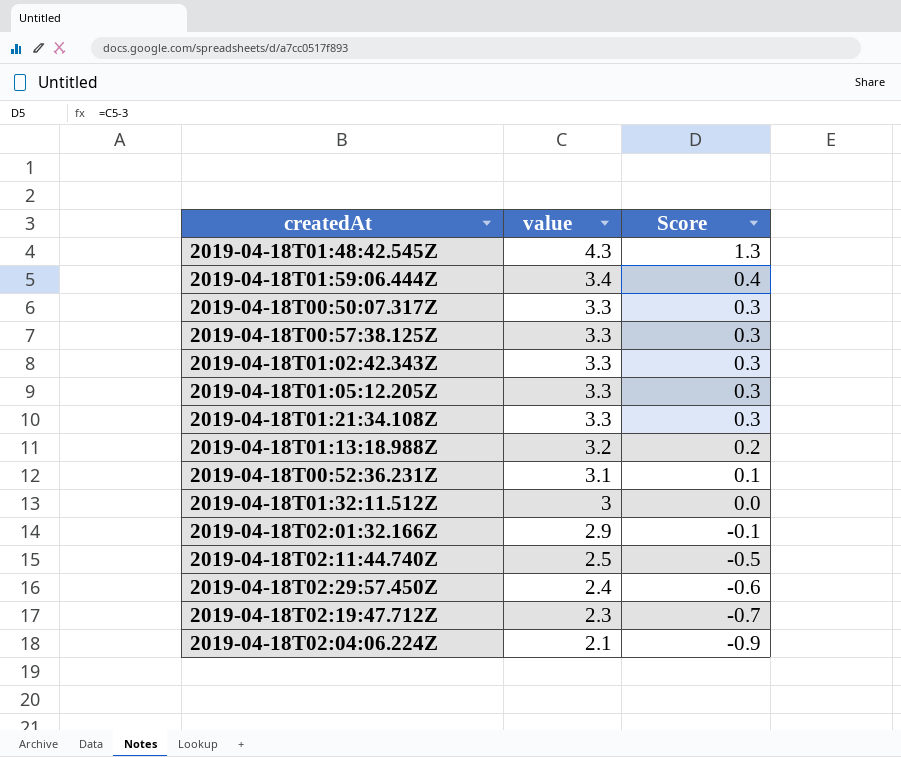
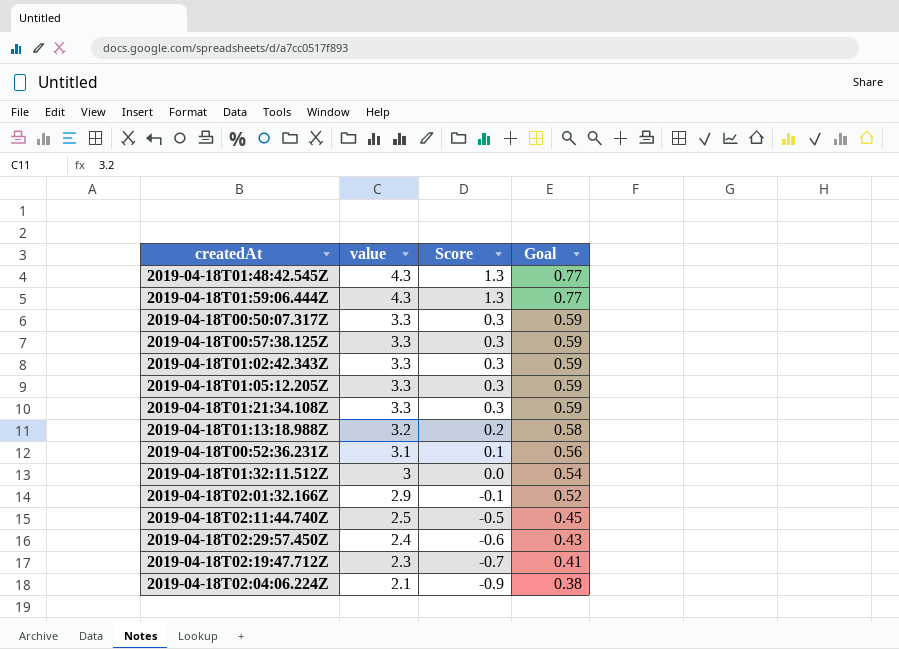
column Goal | formula: none -> [value] * 0.18
2019-04-18T01:59:06.444Z | value: 3.4 -> 4.3
2019-04-18T01:59:06.444Z | Score: 0.4 -> 1.3

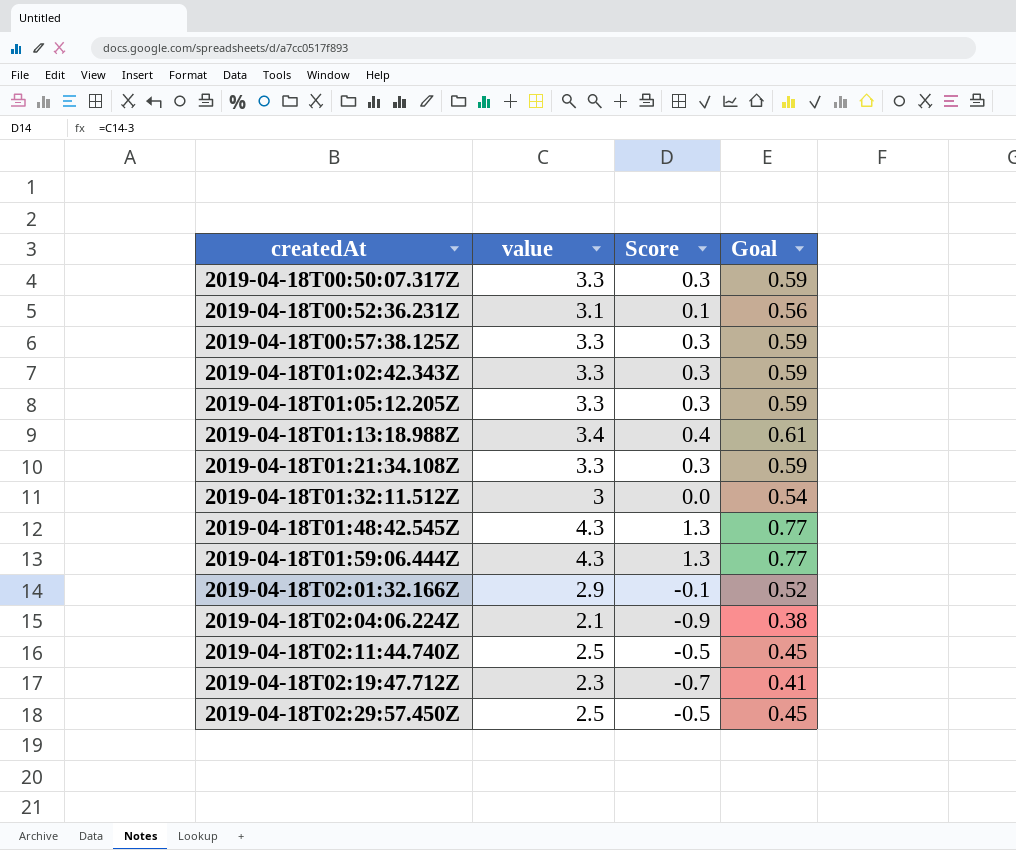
row order: value descending -> createdAt ascending
2019-04-18T01:13:18.988Z | value: 3.2 -> 3.4
2019-04-18T01:13:18.988Z | Score: 0.2 -> 0.4
2019-04-18T01:13:18.988Z | Goal: 0.58 -> 0.61
2019-04-18T02:29:57.450Z | value: 2.4 -> 2.5
2019-04-18T02:29:57.450Z | Score: -0.6 -> -0.5
2019-04-18T02:29:57.450Z | Goal: 0.43 -> 0.45

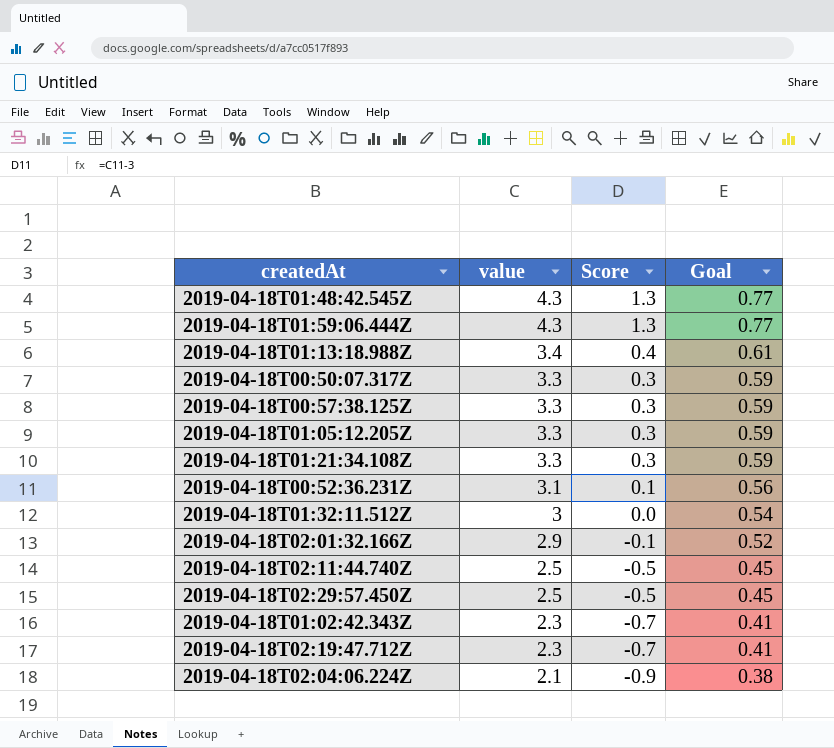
row order: createdAt ascending -> value descending
2019-04-18T01:02:42.343Z | value: 3.3 -> 2.3
2019-04-18T01:02:42.343Z | Score: 0.3 -> -0.7
2019-04-18T01:02:42.343Z | Goal: 0.59 -> 0.41

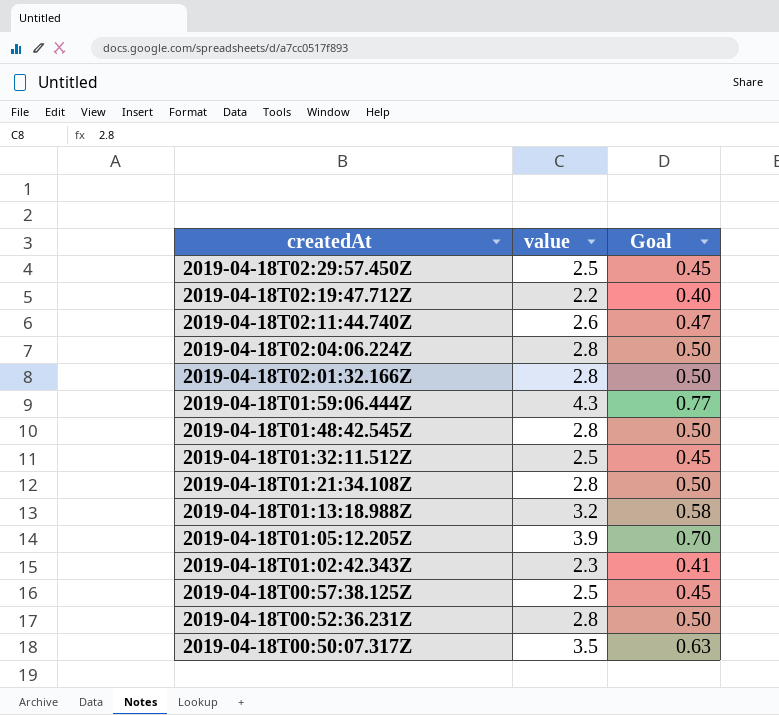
row order: value descending -> createdAt descending
column Score | formula: [value] - 3 -> none
2019-04-18T02:19:47.712Z | value: 2.3 -> 2.2
2019-04-18T02:19:47.712Z | Goal: 0.41 -> 0.40
2019-04-18T02:11:44.740Z | value: 2.5 -> 2.6
2019-04-18T02:11:44.740Z | Goal: 0.45 -> 0.47
2019-04-18T02:04:06.224Z | value: 2.1 -> 2.8
2019-04-18T02:04:06.224Z | Goal: 0.38 -> 0.50
2019-04-18T02:01:32.166Z | value: 2.9 -> 2.8
2019-04-18T02:01:32.166Z | Goal: 0.52 -> 0.50
2019-04-18T01:48:42.545Z | value: 4.3 -> 2.8
2019-04-18T01:48:42.545Z | Goal: 0.77 -> 0.50
2019-04-18T01:32:11.512Z | value: 3 -> 2.5
2019-04-18T01:32:11.512Z | Goal: 0.54 -> 0.45
2019-04-18T01:21:34.108Z | value: 3.3 -> 2.8
2019-04-18T01:21:34.108Z | Goal: 0.59 -> 0.50
2019-04-18T01:13:18.988Z | value: 3.4 -> 3.2
2019-04-18T01:13:18.988Z | Goal: 0.61 -> 0.58
2019-04-18T01:05:12.205Z | value: 3.3 -> 3.9
2019-04-18T01:05:12.205Z | Goal: 0.59 -> 0.70
2019-04-18T00:57:38.125Z | value: 3.3 -> 2.5
2019-04-18T00:57:38.125Z | Goal: 0.59 -> 0.45
2019-04-18T00:52:36.231Z | value: 3.1 -> 2.8
2019-04-18T00:52:36.231Z | Goal: 0.56 -> 0.50
2019-04-18T00:50:07.317Z | value: 3.3 -> 3.5
2019-04-18T00:50:07.317Z | Goal: 0.59 -> 0.63

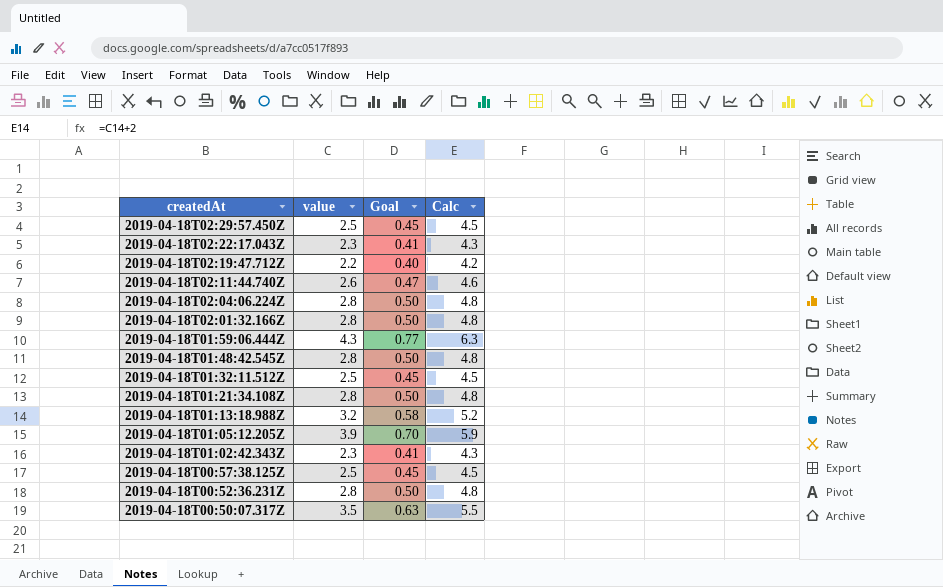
column Calc | formula: none -> [value] + 2
row 2019-04-18T02:22:17.043Z: none -> 2.3 | 0.41 | 4.3

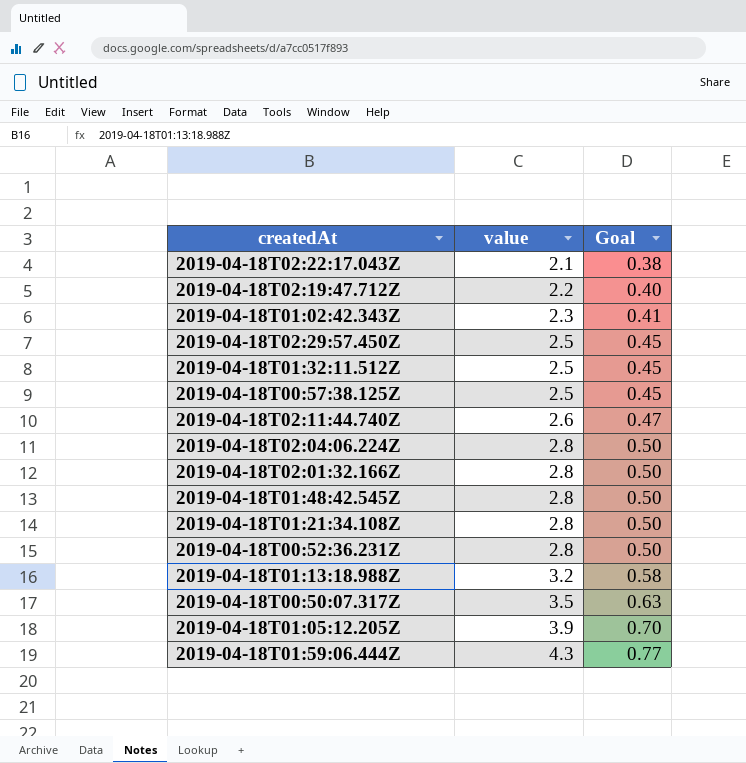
row order: createdAt descending -> value ascending
column Calc | formula: [value] + 2 -> none
2019-04-18T02:22:17.043Z | value: 2.3 -> 2.1
2019-04-18T02:22:17.043Z | Goal: 0.41 -> 0.38

